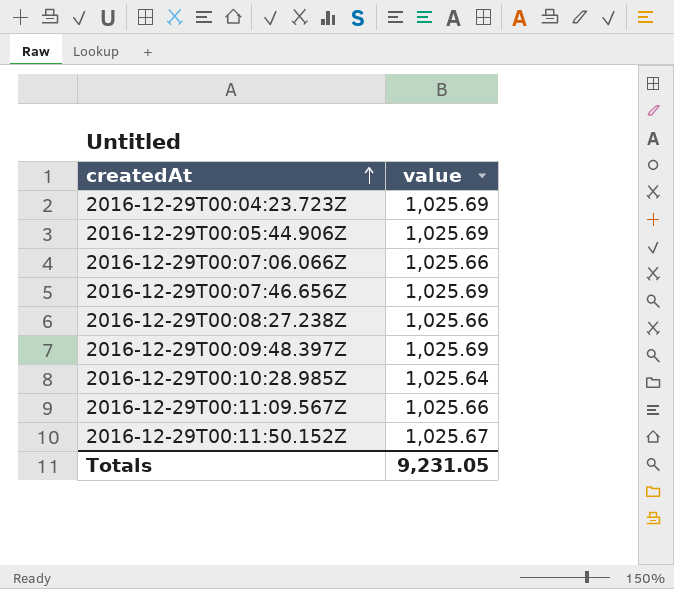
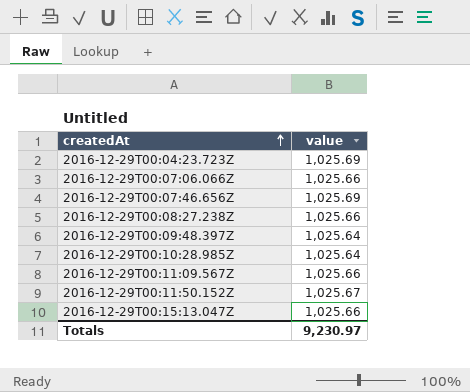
row 2016-12-29T00:05:44.906Z: 1,025.69 -> none
2016-12-29T00:09:48.397Z | value: 1,025.69 -> 1,025.64
row 2016-12-29T00:15:13.047Z: none -> 1,025.66
Totals | value: 9,231.05 -> 9,230.97

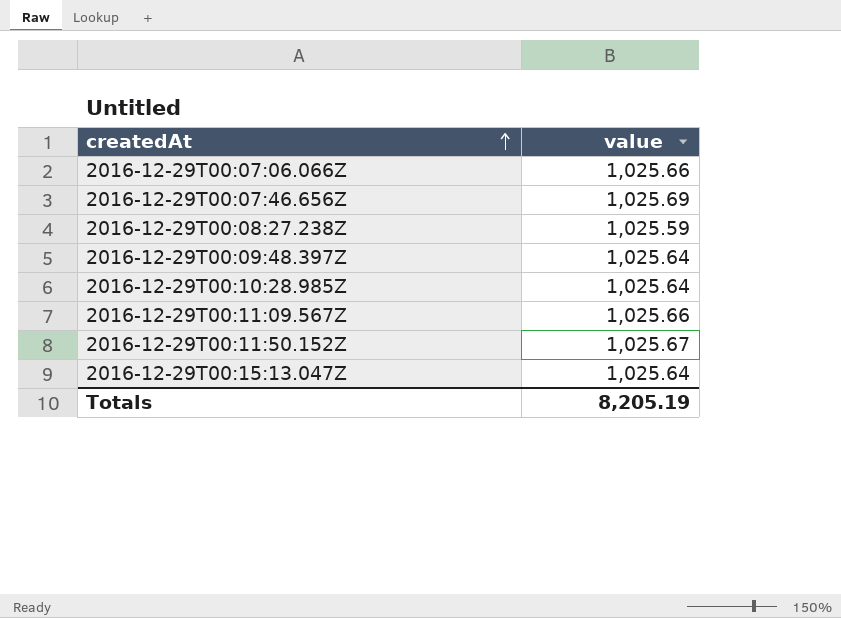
row 2016-12-29T00:04:23.723Z: 1,025.69 -> none
2016-12-29T00:08:27.238Z | value: 1,025.66 -> 1,025.59
2016-12-29T00:15:13.047Z | value: 1,025.66 -> 1,025.64
Totals | value: 9,230.97 -> 8,205.19

